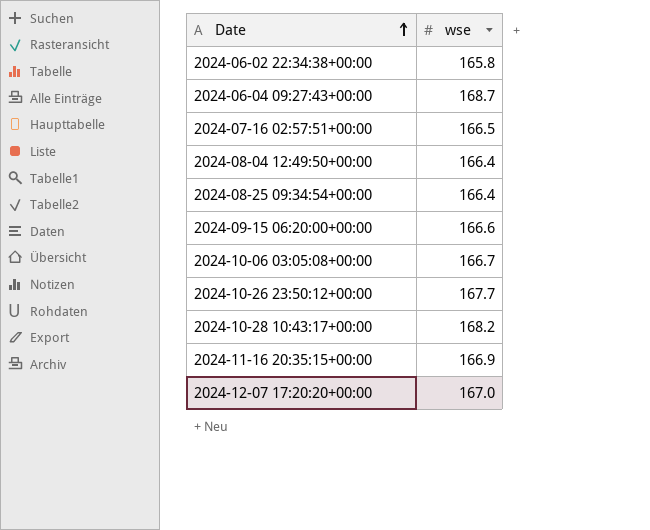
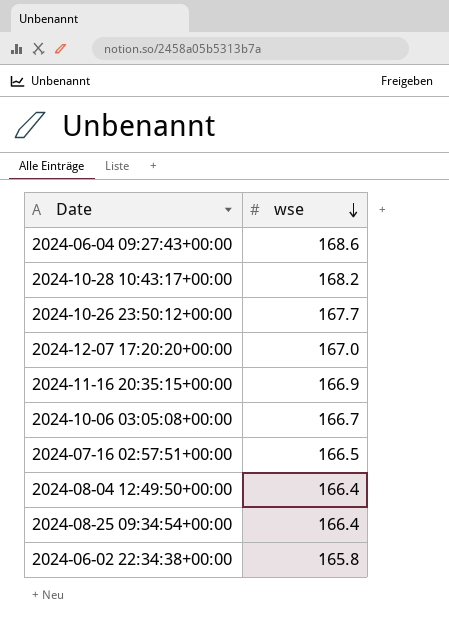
row order: Date ascending -> wse descending
row 2024-09-15 06:20:00+00:00: 166.6 -> none
2024-06-04 09:27:43+00:00 | wse: 168.7 -> 168.6

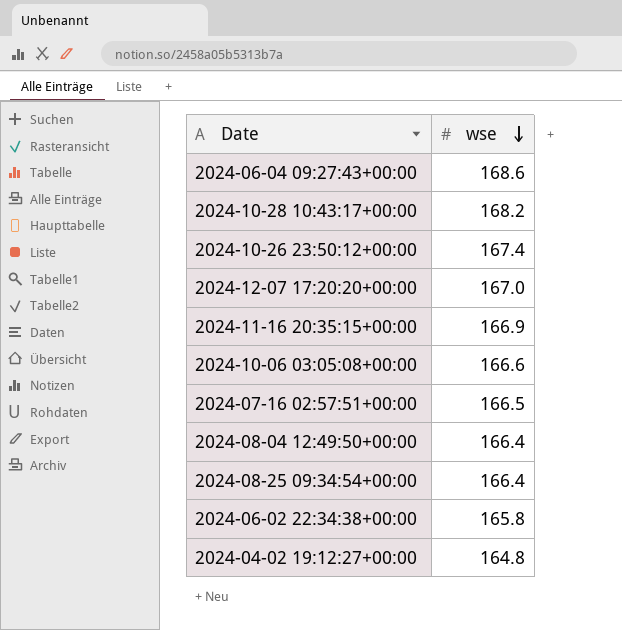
2024-10-26 23:50:12+00:00 | wse: 167.7 -> 167.4
2024-10-06 03:05:08+00:00 | wse: 166.7 -> 166.6
row 2024-04-02 19:12:27+00:00: none -> 164.8

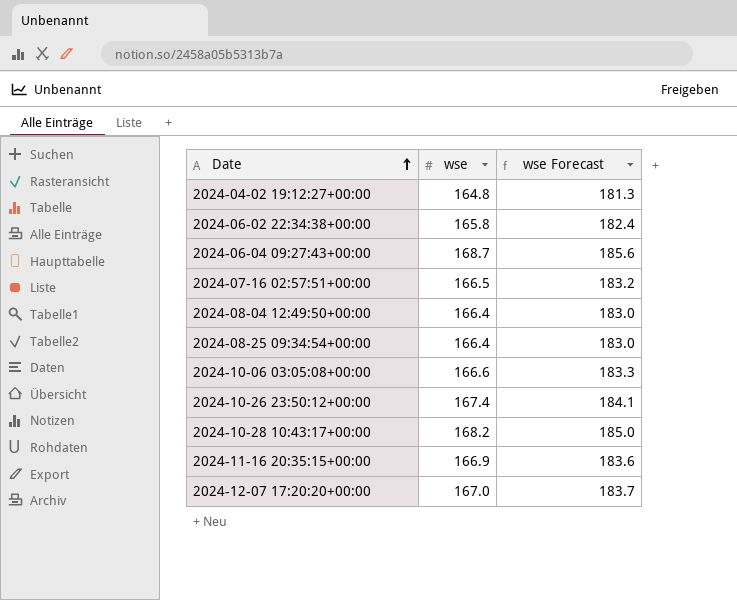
row order: wse descending -> Date ascending
column wse Forecast | formula: none -> [wse] * 1.1
2024-06-04 09:27:43+00:00 | wse: 168.6 -> 168.7

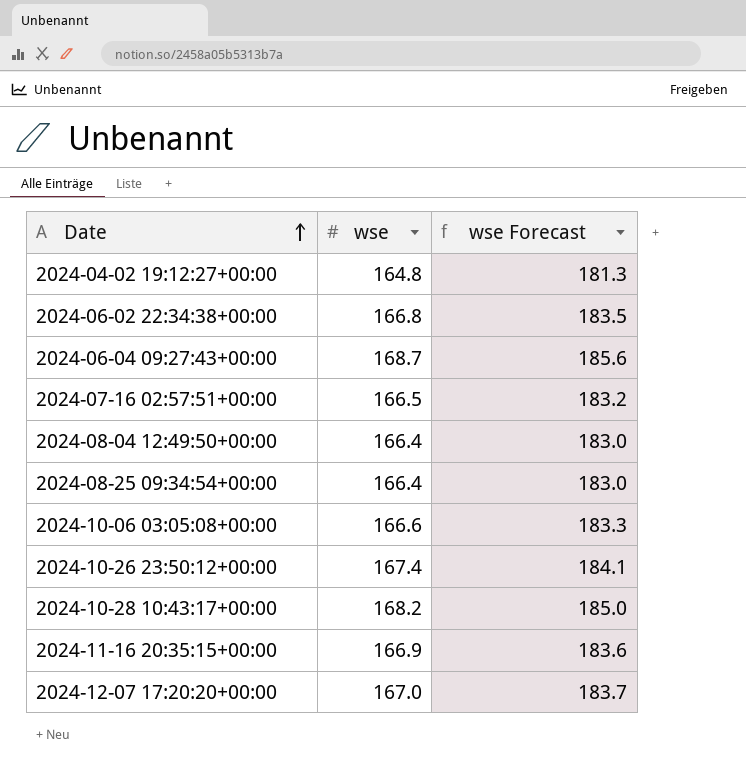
2024-06-02 22:34:38+00:00 | wse: 165.8 -> 166.8
2024-06-02 22:34:38+00:00 | wse Forecast: 182.4 -> 183.5

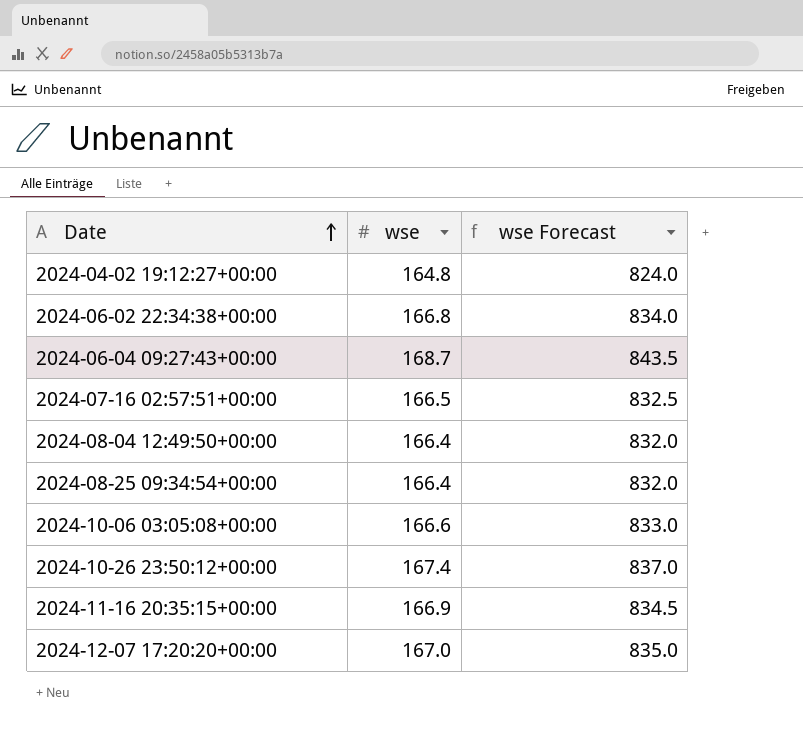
column wse Forecast | formula: [wse] * 1.1 -> [wse] * 5
row 2024-10-28 10:43:17+00:00: 168.2 | 185.0 -> none

